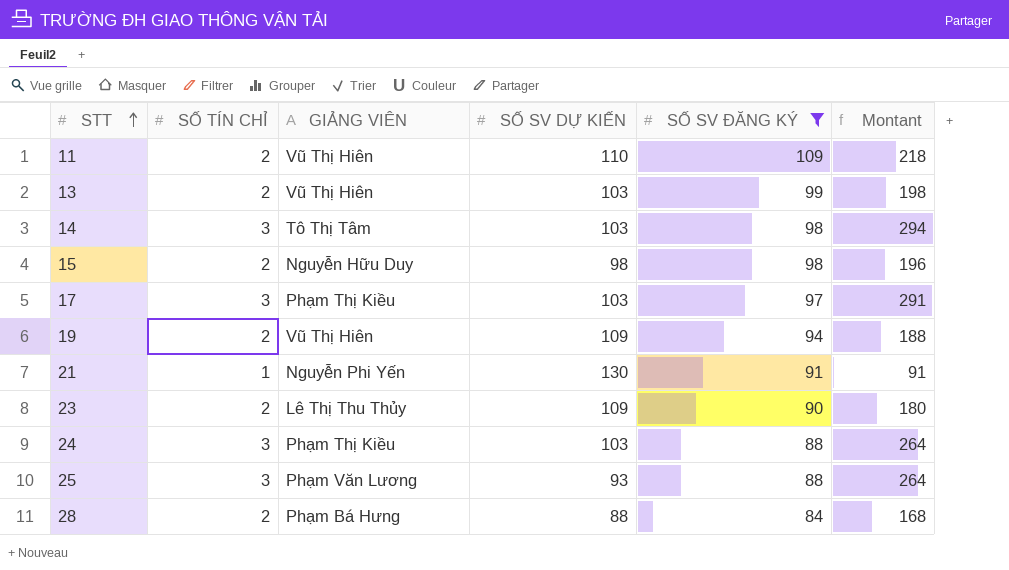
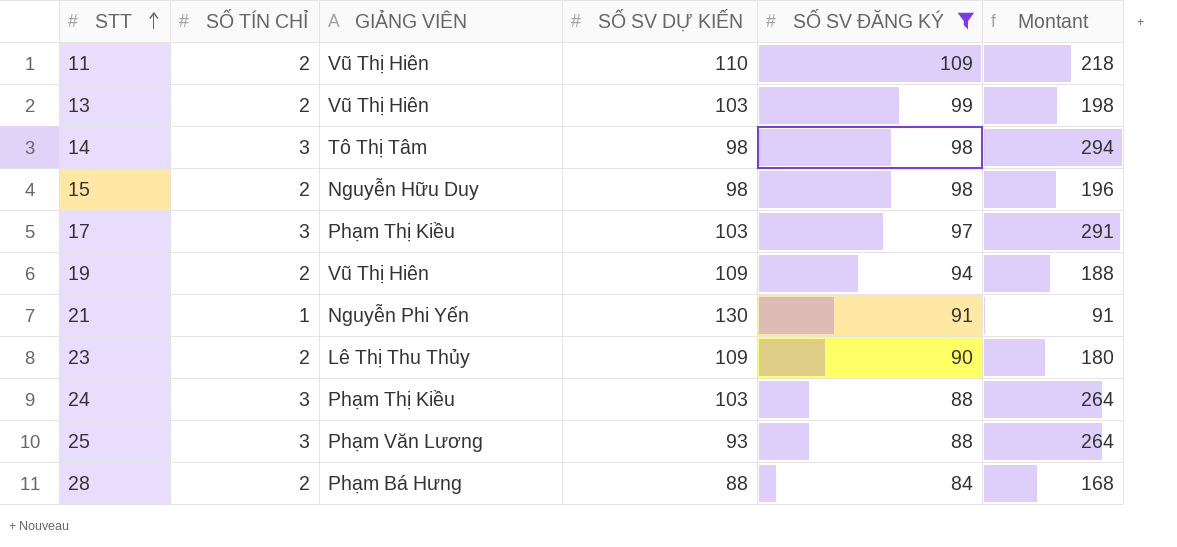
14 | SỐ SV DỰ KIẾN: 103 -> 98

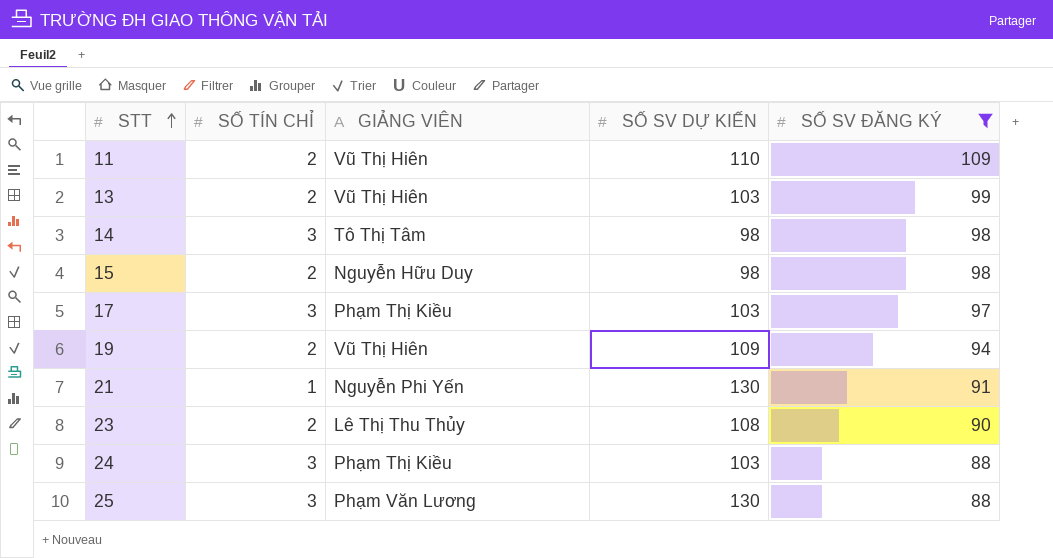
column Montant | formula: [SỐ TÍN CHỈ] * [SỐ SV ĐĂNG KÝ] -> none
row 28: 2 | Phạm Bá Hưng | 88 | 84 | 168 -> none
23 | SỐ SV DỰ KIẾN: 109 -> 108
25 | SỐ SV DỰ KIẾN: 93 -> 130

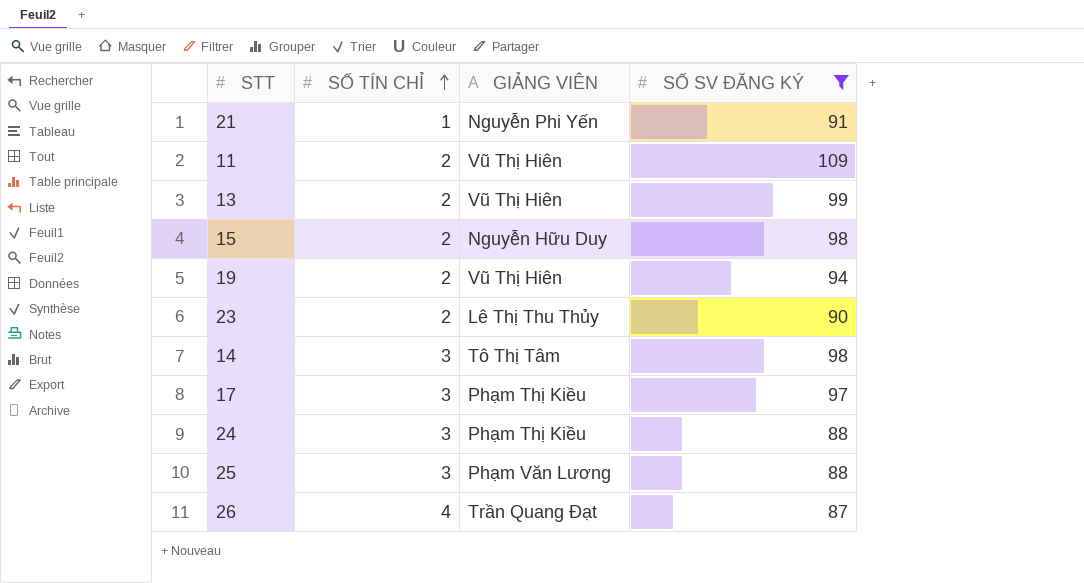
row order: STT ascending -> SỐ TÍN CHỈ ascending
column SỐ SV DỰ KIẾN | position: 4 -> none
row 26: none -> 4 | Trần Quang Đạt | 87

